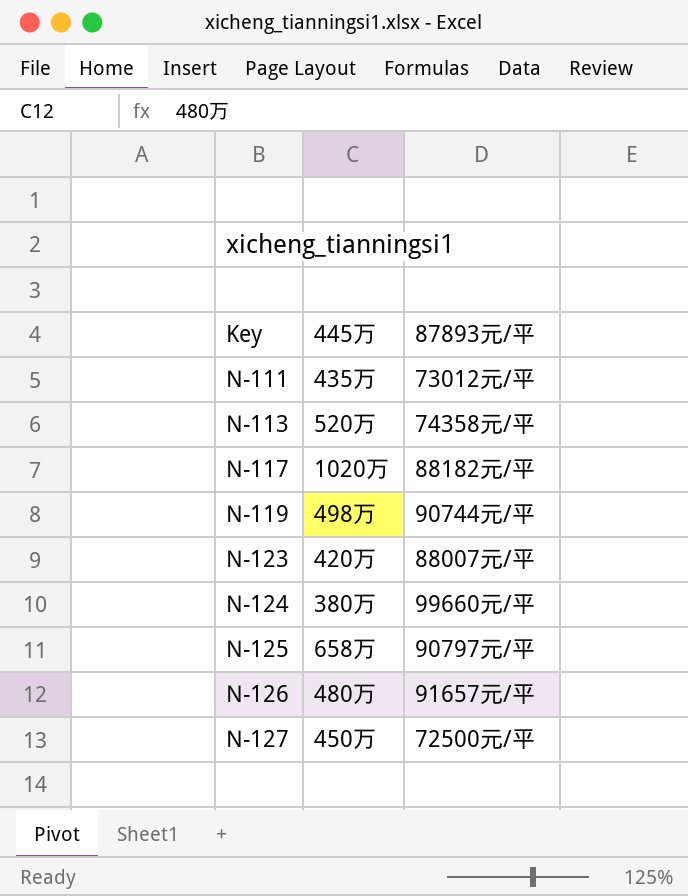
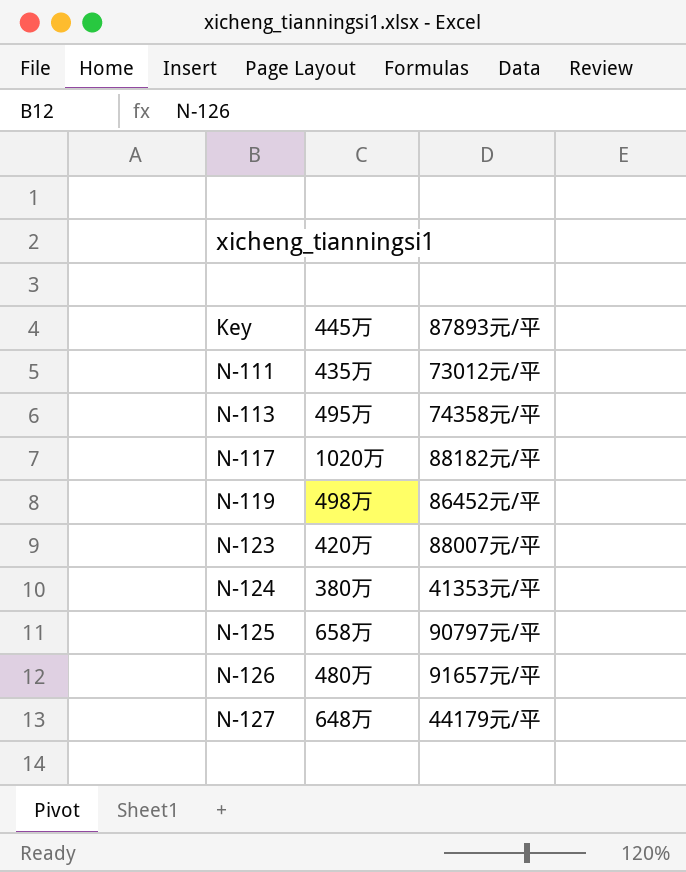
N-113 | 445万: 520万 -> 495万
N-119 | 87893元/平: 90744元/平 -> 86452元/平
N-124 | 87893元/平: 99660元/平 -> 41353元/平
N-127 | 445万: 450万 -> 648万
N-127 | 87893元/平: 72500元/平 -> 44179元/平

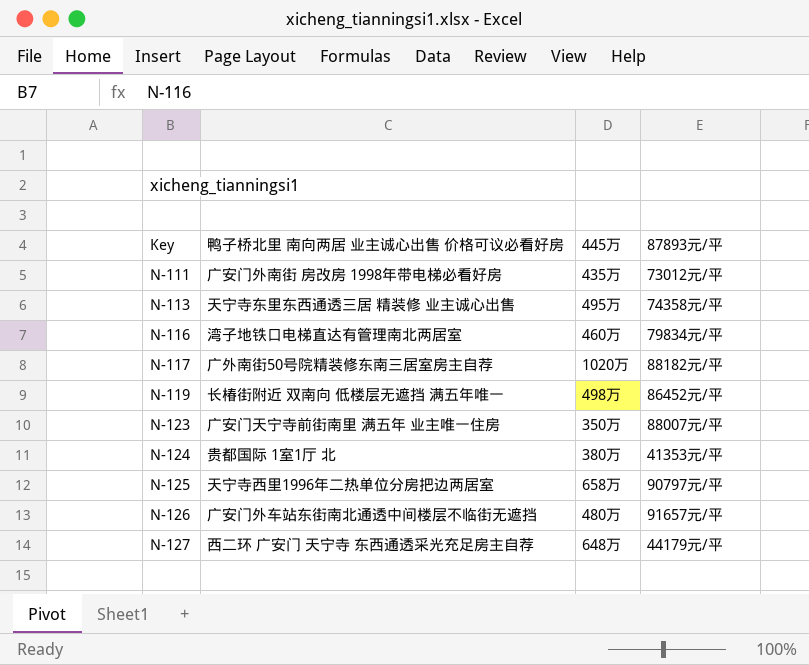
column 鸭子桥北里 南向两居 业主诚心出售 价格可议必看好房 | position: none -> 2
row N-116: none -> 湾子地铁口电梯直达有管理南北两居室 | 460万 | 79834元/平
N-123 | 445万: 420万 -> 350万

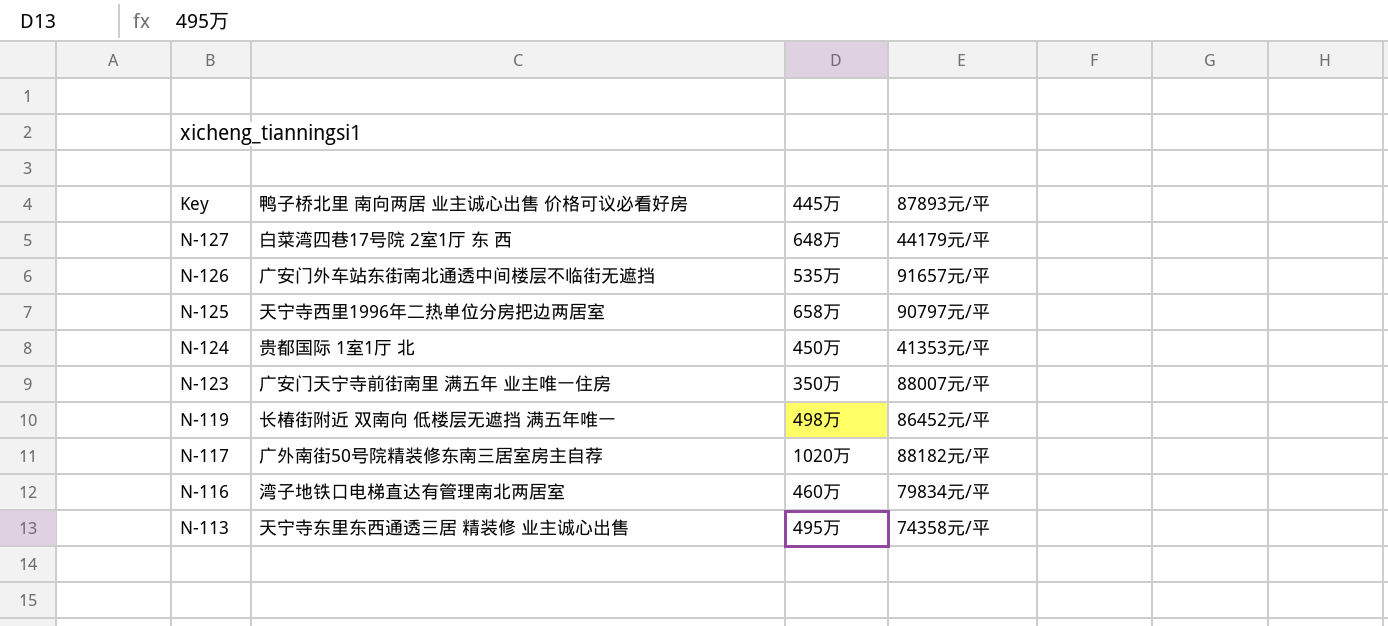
row order: Key ascending -> Key descending
row N-111: 广安门外南街 房改房 1998年带电梯必看好房 | 435万 | 73012元/平 -> none
N-127 | 鸭子桥北里 南向两居 业主诚心出售 价格可议必看好房: 西二环 广安门 天宁寺 东西通透采光充足房主自荐 -> 白菜湾四巷17号院 2室1厅 东 西
N-126 | 445万: 480万 -> 535万
N-124 | 445万: 380万 -> 450万

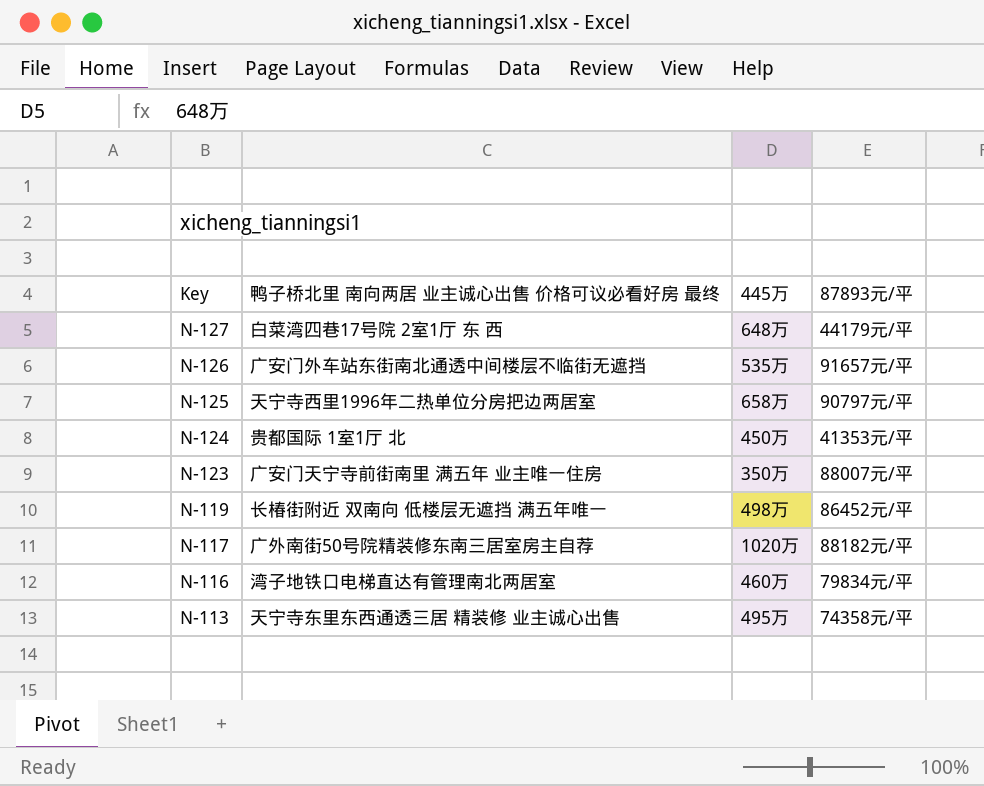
column name: 鸭子桥北里 南向两居 业主诚心出售 价格可议必看好房 -> 鸭子桥北里 南向两居 业主诚心出售 价格可议必看好房 最终

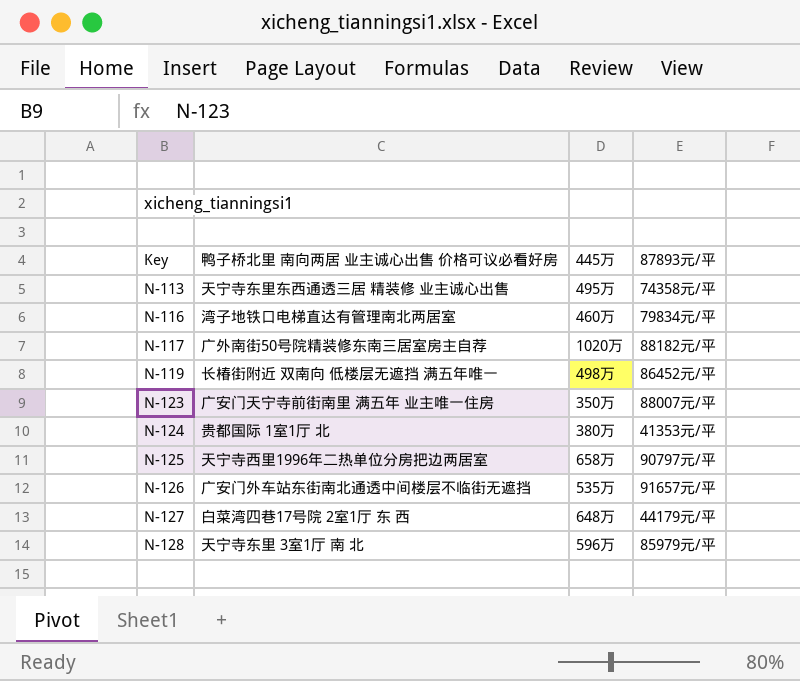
row order: Key descending -> Key ascending
column name: 鸭子桥北里 南向两居 业主诚心出售 价格可议必看好房 最终 -> 鸭子桥北里 南向两居 业主诚心出售 价格可议必看好房
N-124 | 445万: 450万 -> 380万
row N-128: none -> 天宁寺东里 3室1厅 南 北 | 596万 | 85979元/平

